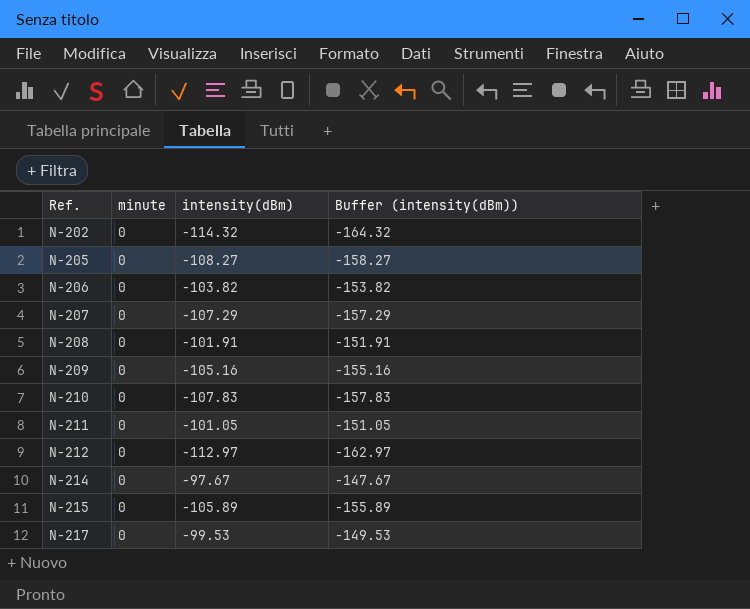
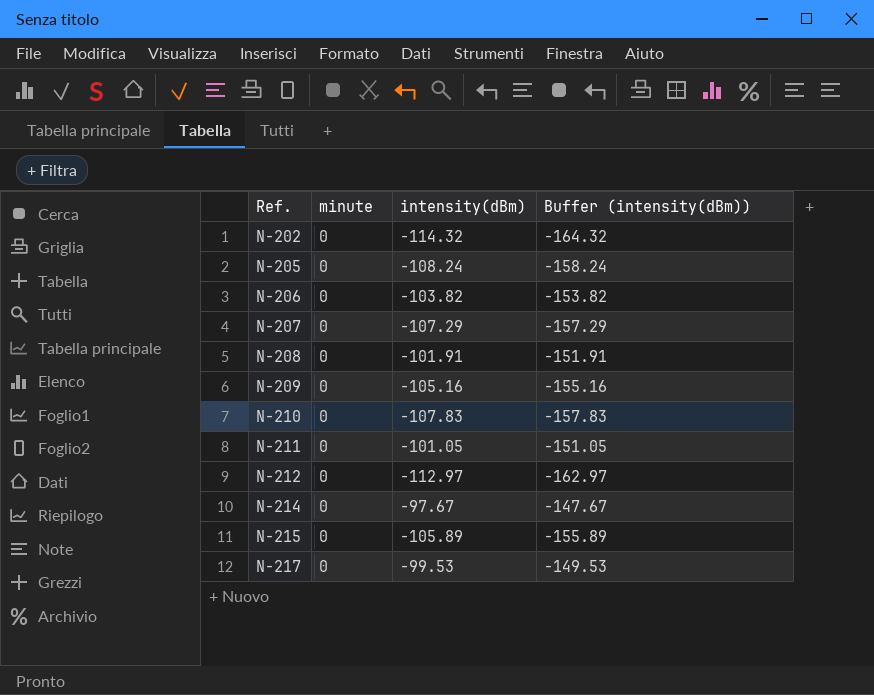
N-205 | intensity(dBm): -108.27 -> -108.24
N-205 | Buffer (intensity(dBm)): -158.27 -> -158.24

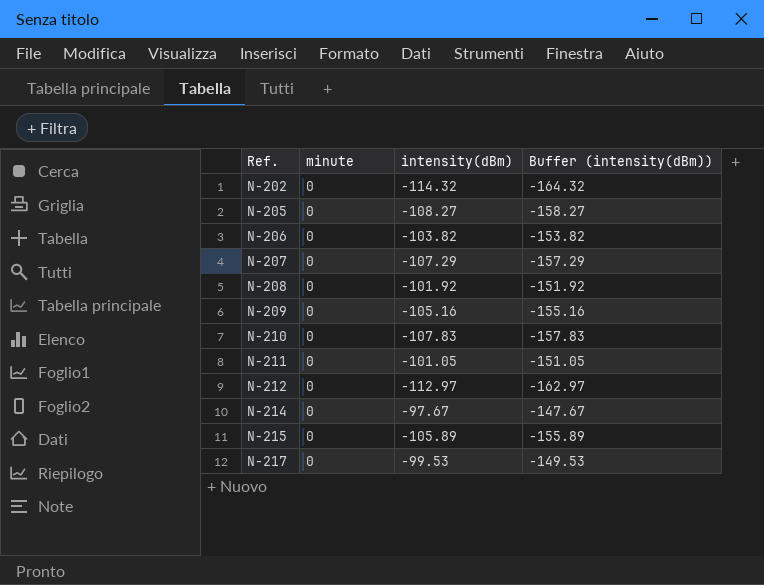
N-205 | intensity(dBm): -108.24 -> -108.27
N-205 | Buffer (intensity(dBm)): -158.24 -> -158.27
N-208 | intensity(dBm): -101.91 -> -101.92
N-208 | Buffer (intensity(dBm)): -151.91 -> -151.92

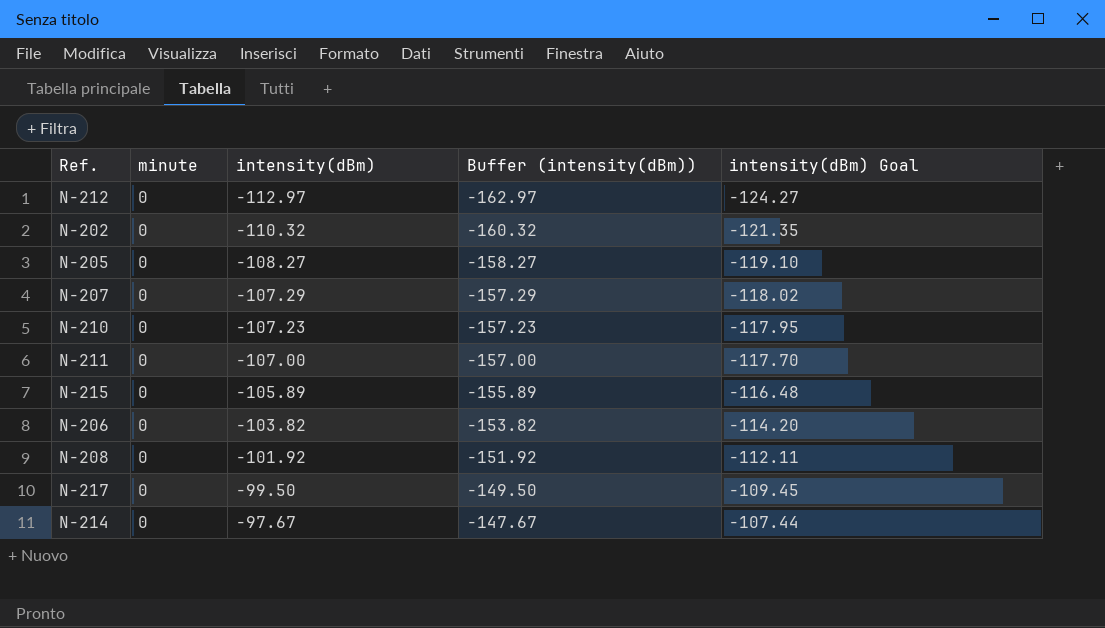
row order: Ref. ascending -> intensity(dBm) ascending
column intensity(dBm) Goal | formula: none -> [intensity(dBm)] * 1.1
row N-209: 0 | -105.16 | -155.16 -> none
N-202 | intensity(dBm): -114.32 -> -110.32
N-202 | Buffer (intensity(dBm)): -164.32 -> -160.32
N-210 | intensity(dBm): -107.83 -> -107.23
N-210 | Buffer (intensity(dBm)): -157.83 -> -157.23
N-211 | intensity(dBm): -101.05 -> -107.00
N-211 | Buffer (intensity(dBm)): -151.05 -> -157.00
N-217 | intensity(dBm): -99.53 -> -99.50
N-217 | Buffer (intensity(dBm)): -149.53 -> -149.50

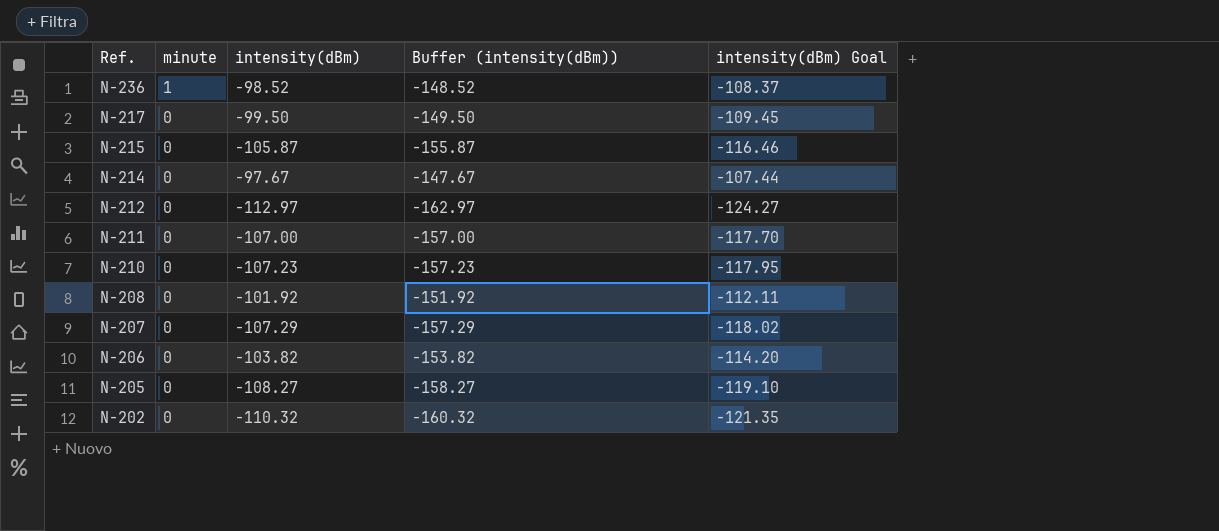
row order: intensity(dBm) ascending -> Ref. descending
row N-236: none -> 1 | -98.52 | -148.52 | -108.37
N-215 | intensity(dBm): -105.89 -> -105.87
N-215 | Buffer (intensity(dBm)): -155.89 -> -155.87
N-215 | intensity(dBm) Goal: -116.48 -> -116.46

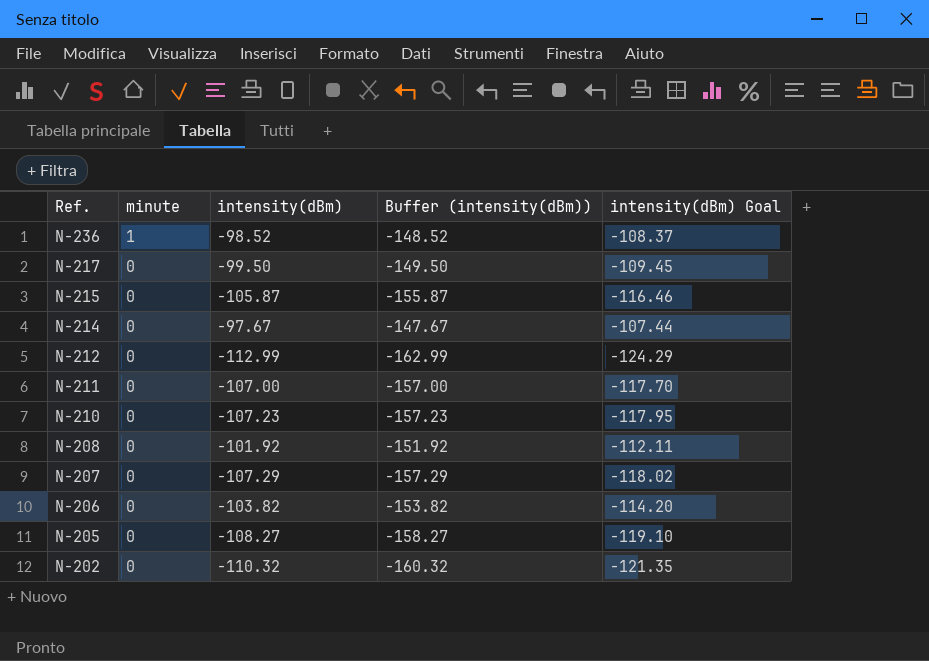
N-212 | intensity(dBm): -112.97 -> -112.99
N-212 | Buffer (intensity(dBm)): -162.97 -> -162.99
N-212 | intensity(dBm) Goal: -124.27 -> -124.29

